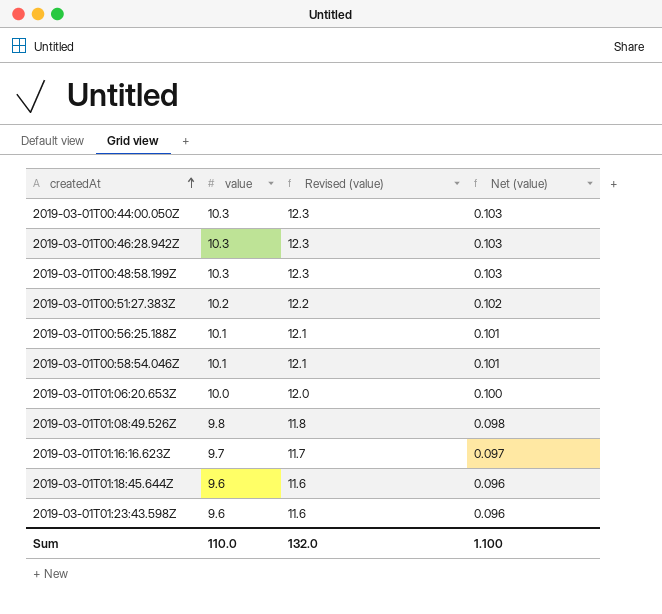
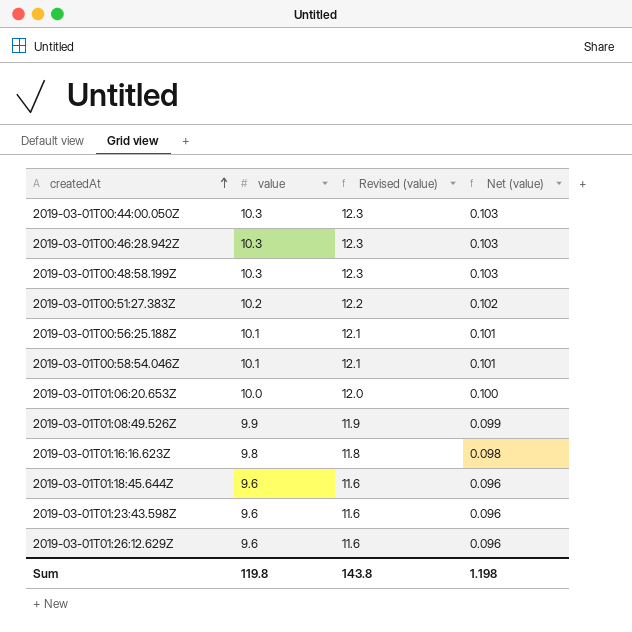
2019-03-01T01:08:49.526Z | value: 9.8 -> 9.9
2019-03-01T01:08:49.526Z | Revised (value): 11.8 -> 11.9
2019-03-01T01:08:49.526Z | Net (value): 0.098 -> 0.099
2019-03-01T01:16:16.623Z | value: 9.7 -> 9.8
2019-03-01T01:16:16.623Z | Revised (value): 11.7 -> 11.8
2019-03-01T01:16:16.623Z | Net (value): 0.097 -> 0.098
row 2019-03-01T01:26:12.629Z: none -> 9.6 | 11.6 | 0.096
Sum | value: 110.0 -> 119.8
Sum | Revised (value): 132.0 -> 143.8
Sum | Net (value): 1.100 -> 1.198

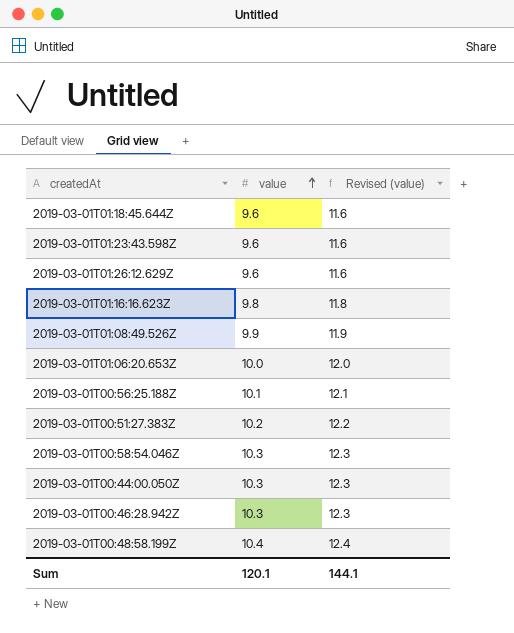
row order: createdAt ascending -> value ascending
column Net (value) | formula: [value] * 0.01 -> none
2019-03-01T00:58:54.046Z | value: 10.1 -> 10.3
2019-03-01T00:58:54.046Z | Revised (value): 12.1 -> 12.3
2019-03-01T00:48:58.199Z | value: 10.3 -> 10.4
2019-03-01T00:48:58.199Z | Revised (value): 12.3 -> 12.4
Sum | value: 119.8 -> 120.1
Sum | Revised (value): 143.8 -> 144.1

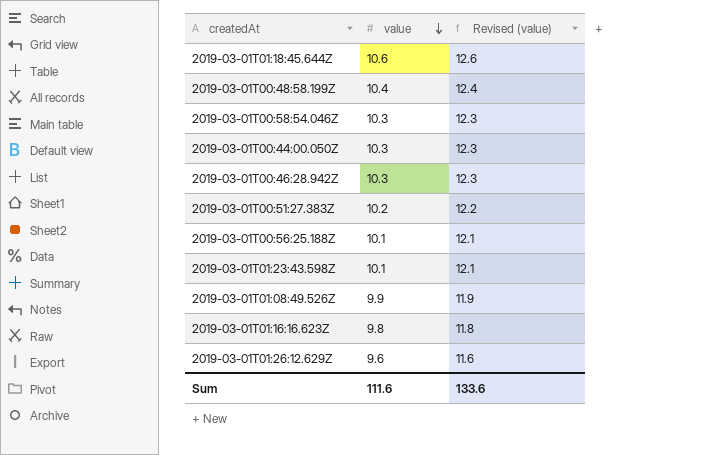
row order: value ascending -> value descending
row 2019-03-01T01:06:20.653Z: 10.0 | 12.0 -> none
2019-03-01T01:18:45.644Z | value: 9.6 -> 10.6
2019-03-01T01:18:45.644Z | Revised (value): 11.6 -> 12.6
2019-03-01T01:23:43.598Z | value: 9.6 -> 10.1
2019-03-01T01:23:43.598Z | Revised (value): 11.6 -> 12.1
Sum | value: 120.1 -> 111.6
Sum | Revised (value): 144.1 -> 133.6

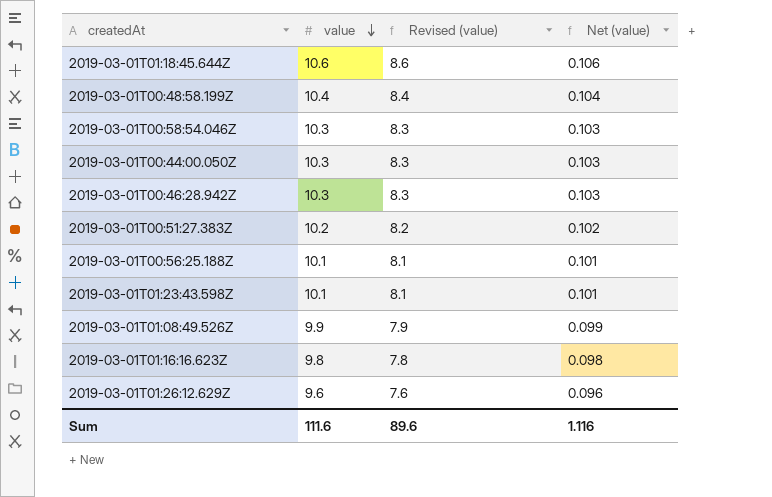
column Revised (value) | formula: [value] + 2 -> [value] - 2
column Net (value) | formula: none -> [value] * 0.01
Sum | Revised (value): 133.6 -> 89.6

